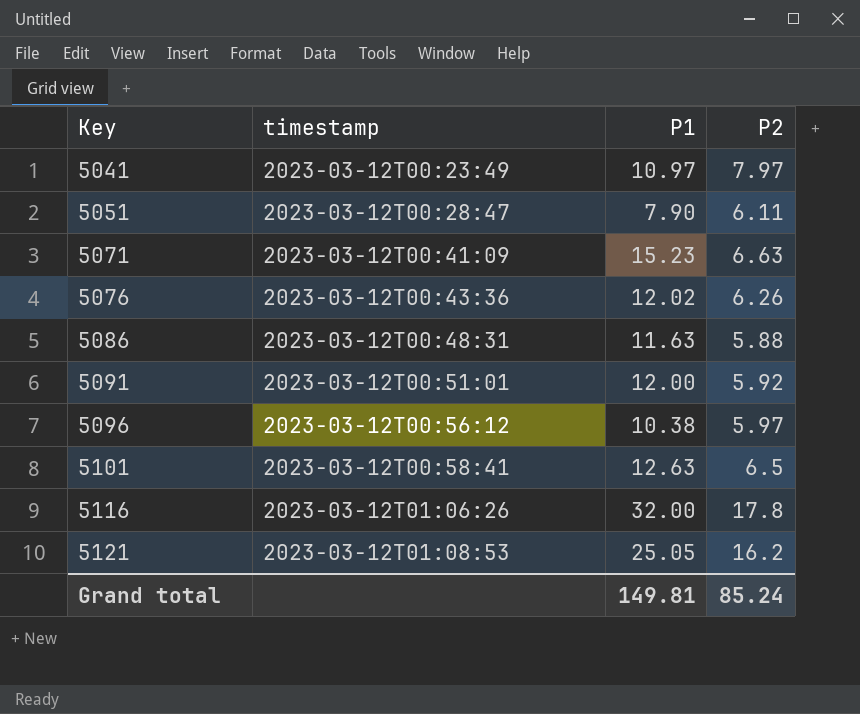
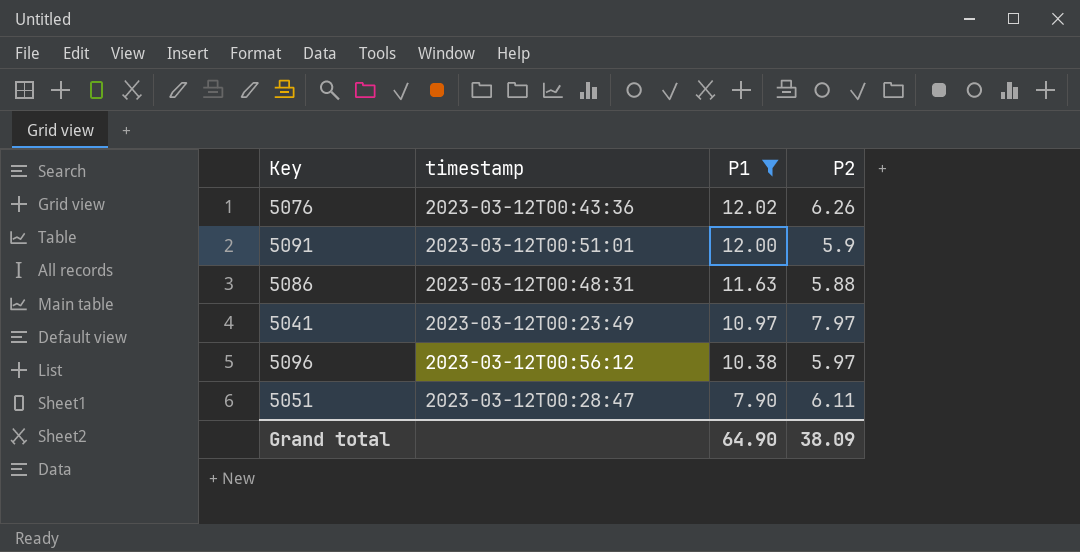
filter: none -> P1 <= 12.02
row order: Key ascending -> P1 descending
5091 | P2: 5.92 -> 5.9
Grand total | P1: 149.81 -> 64.90
Grand total | P2: 85.24 -> 38.09

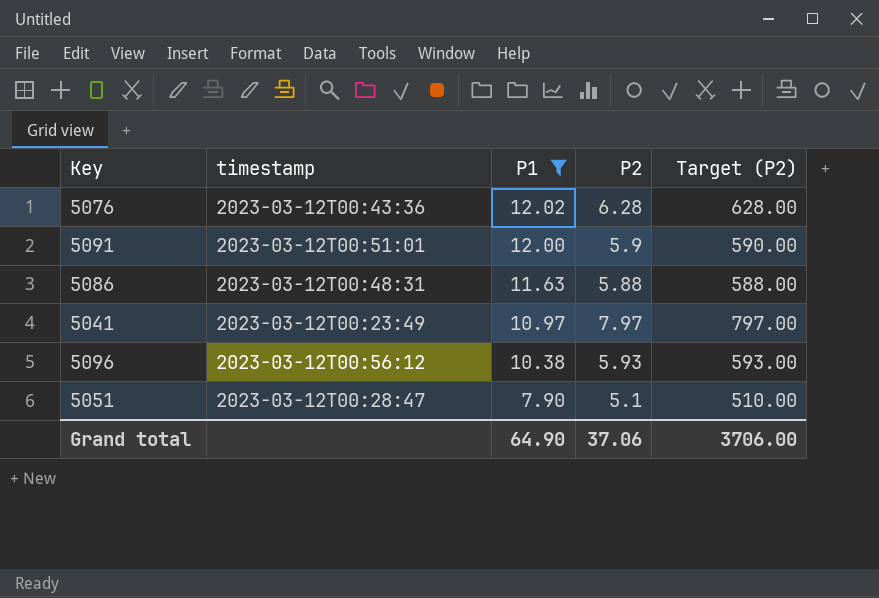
column Target (P2) | formula: none -> [P2] * 100
5076 | P2: 6.26 -> 6.28
5096 | P2: 5.97 -> 5.93
5051 | P2: 6.11 -> 5.1
Grand total | P2: 38.09 -> 37.06

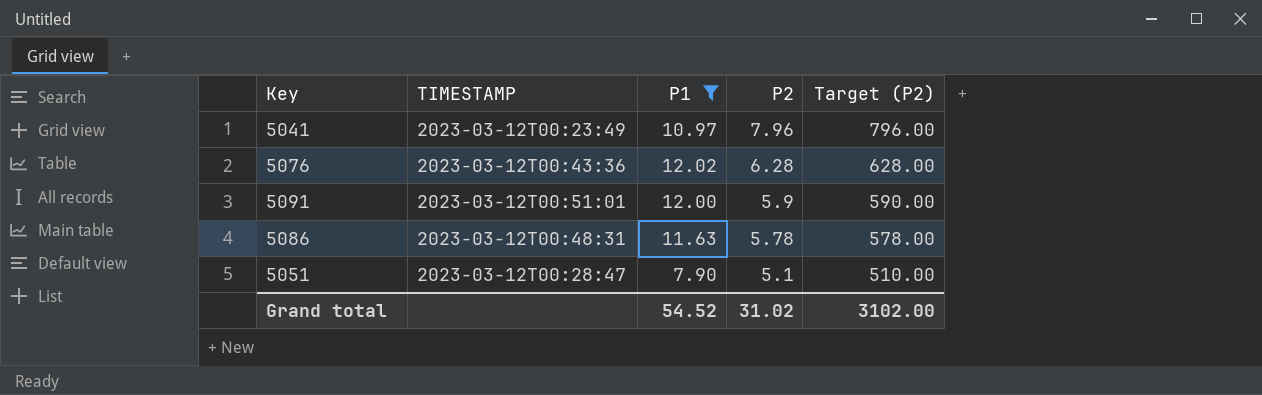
row order: P1 descending -> P2 descending
column name: timestamp -> TIMESTAMP
row 5096: 2023-03-12T00:56:12 | 10.38 | 5.93 | 593.00 -> none
5041 | P2: 7.97 -> 7.96
5041 | Target (P2): 797.00 -> 796.00
5086 | P2: 5.88 -> 5.78
5086 | Target (P2): 588.00 -> 578.00
Grand total | P1: 64.90 -> 54.52
Grand total | P2: 37.06 -> 31.02
Grand total | Target (P2): 3706.00 -> 3102.00

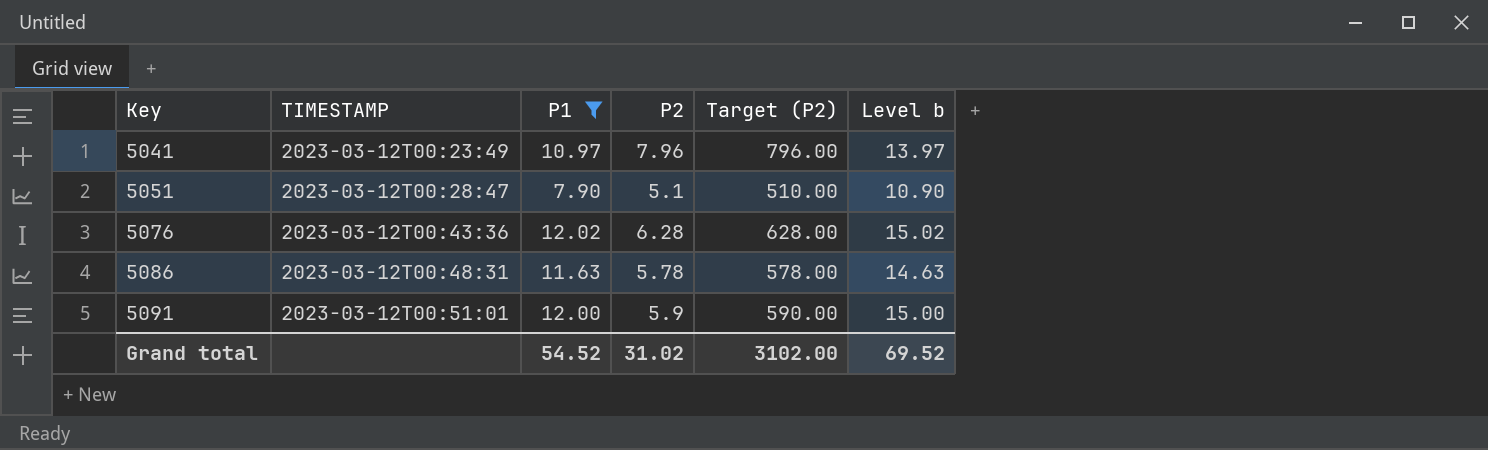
row order: P2 descending -> Key ascending
column Level b | formula: none -> [P1] + 3

